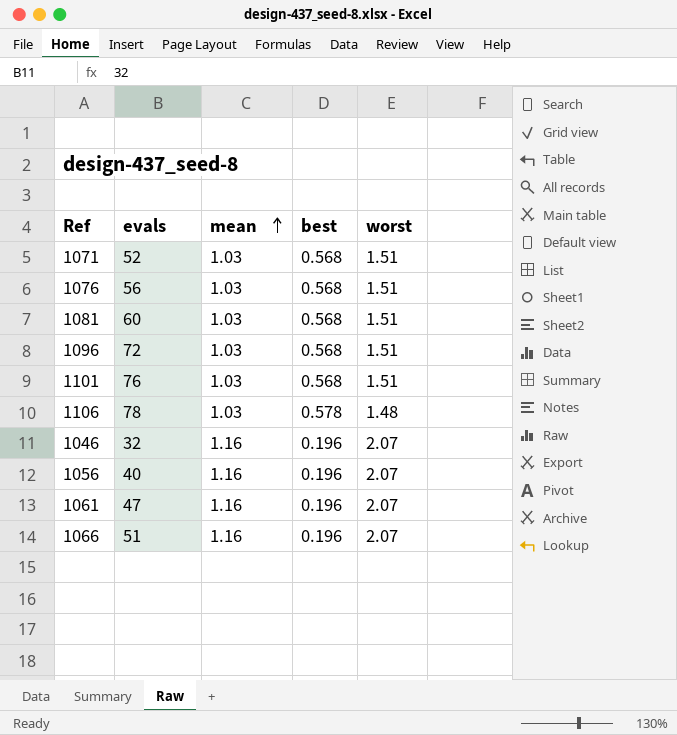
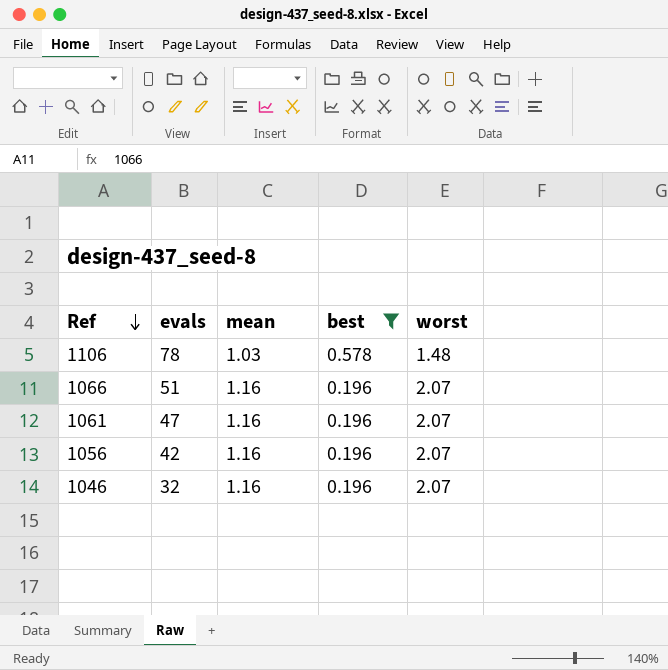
filter: none -> best != 0.568
row order: mean ascending -> Ref descending
1056 | evals: 40 -> 42

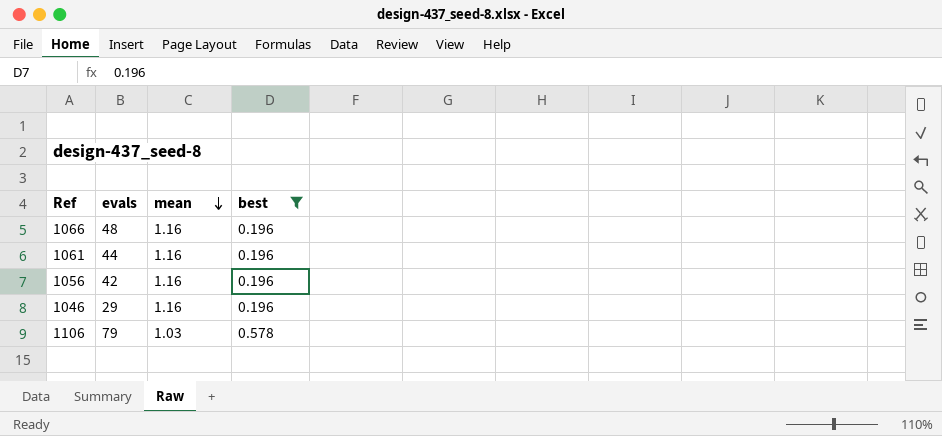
row order: Ref descending -> mean descending
column worst | position: 5 -> none
1066 | evals: 51 -> 48
1061 | evals: 47 -> 44
1046 | evals: 32 -> 29
1106 | evals: 78 -> 79

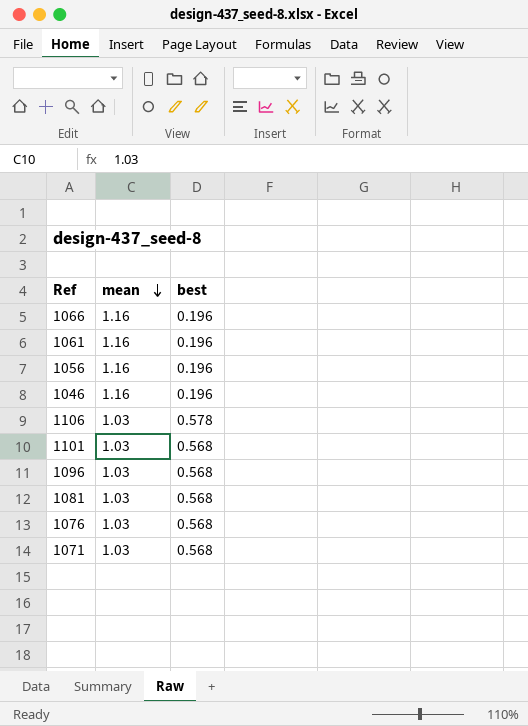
filter: best != 0.568 -> none
column evals | position: 2 -> none

